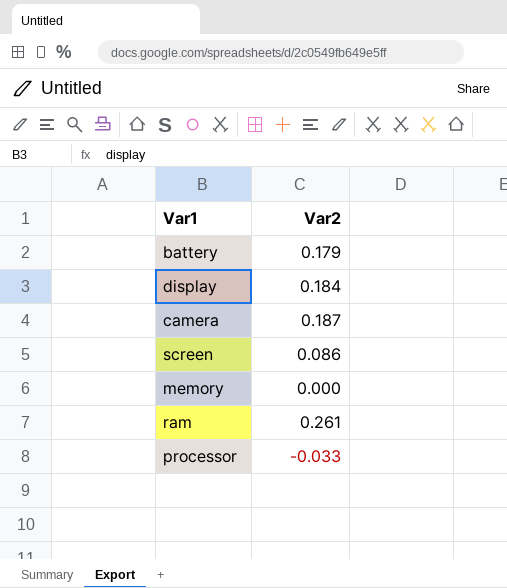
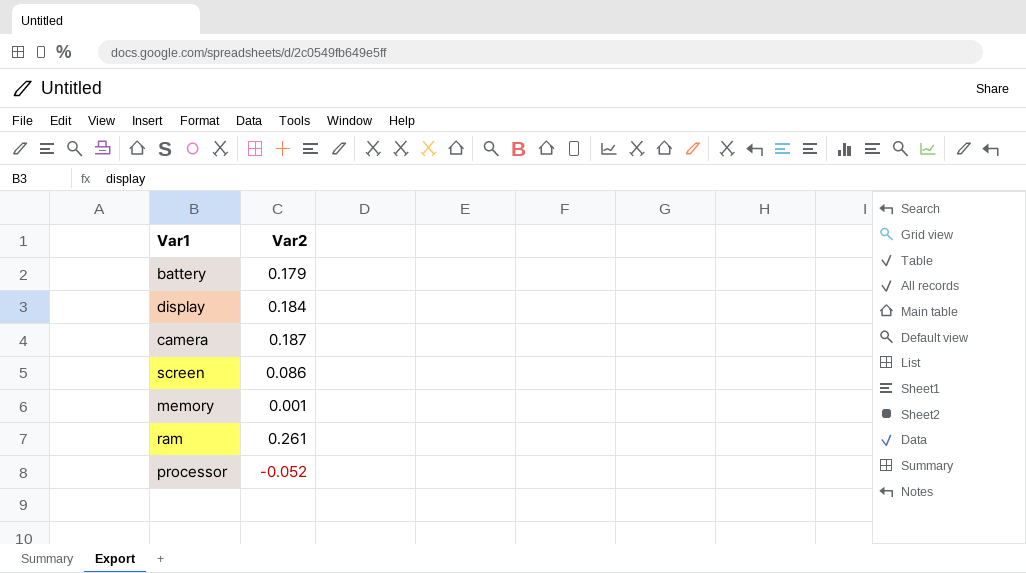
memory | Var2: 0.000 -> 0.001
processor | Var2: -0.033 -> -0.052

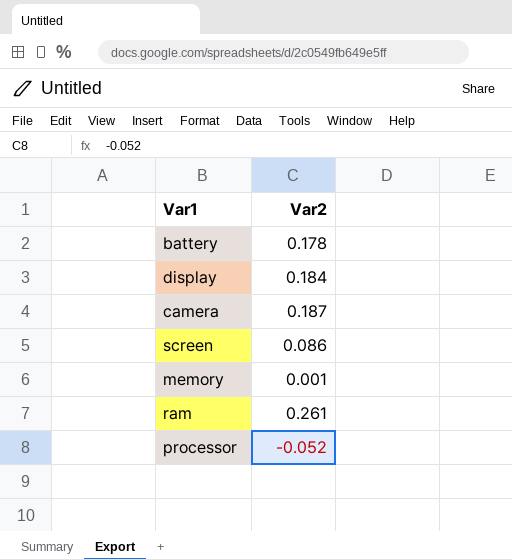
battery | Var2: 0.179 -> 0.178

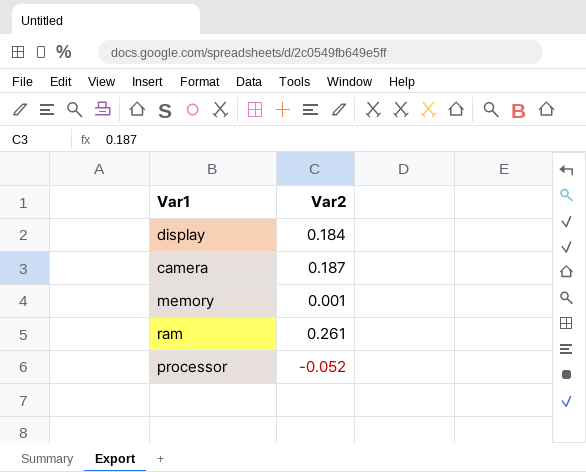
row battery: 0.178 -> none
row screen: 0.086 -> none

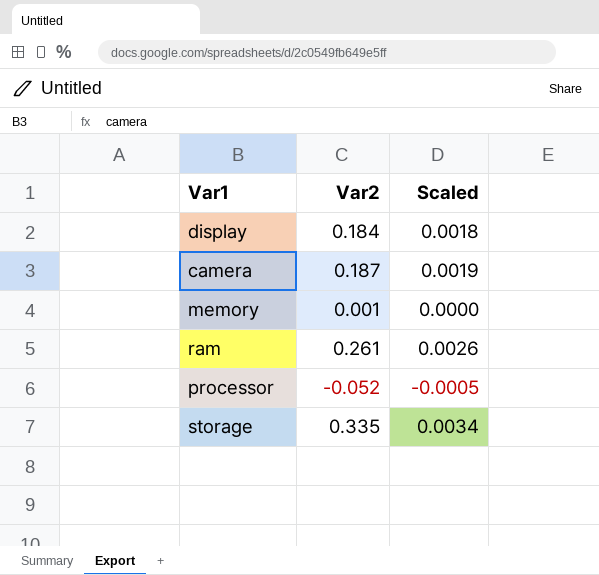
column Scaled | formula: none -> [Var2] * 0.01
row storage: none -> 0.335 | 0.0034

